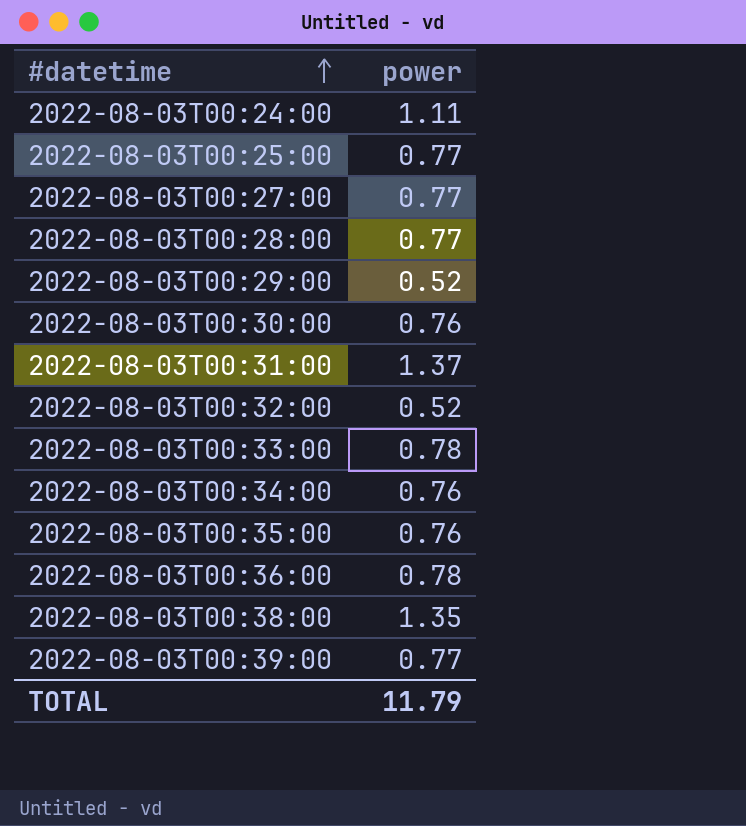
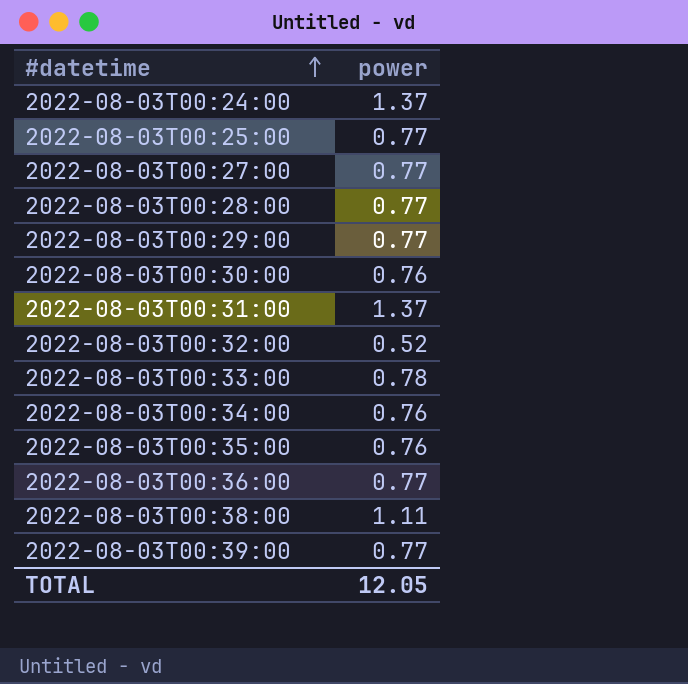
2022-08-03T00:24:00 | power: 1.11 -> 1.37
2022-08-03T00:29:00 | power: 0.52 -> 0.77
2022-08-03T00:36:00 | power: 0.78 -> 0.77
2022-08-03T00:38:00 | power: 1.35 -> 1.11
TOTAL | power: 11.79 -> 12.05

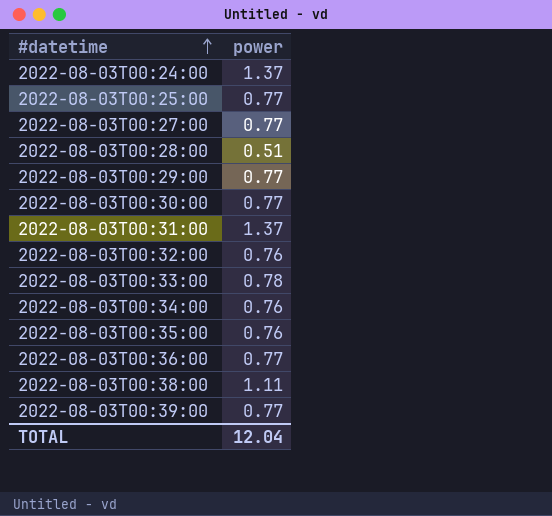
2022-08-03T00:28:00 | power: 0.77 -> 0.51
2022-08-03T00:30:00 | power: 0.76 -> 0.77
2022-08-03T00:32:00 | power: 0.52 -> 0.76
TOTAL | power: 12.05 -> 12.04

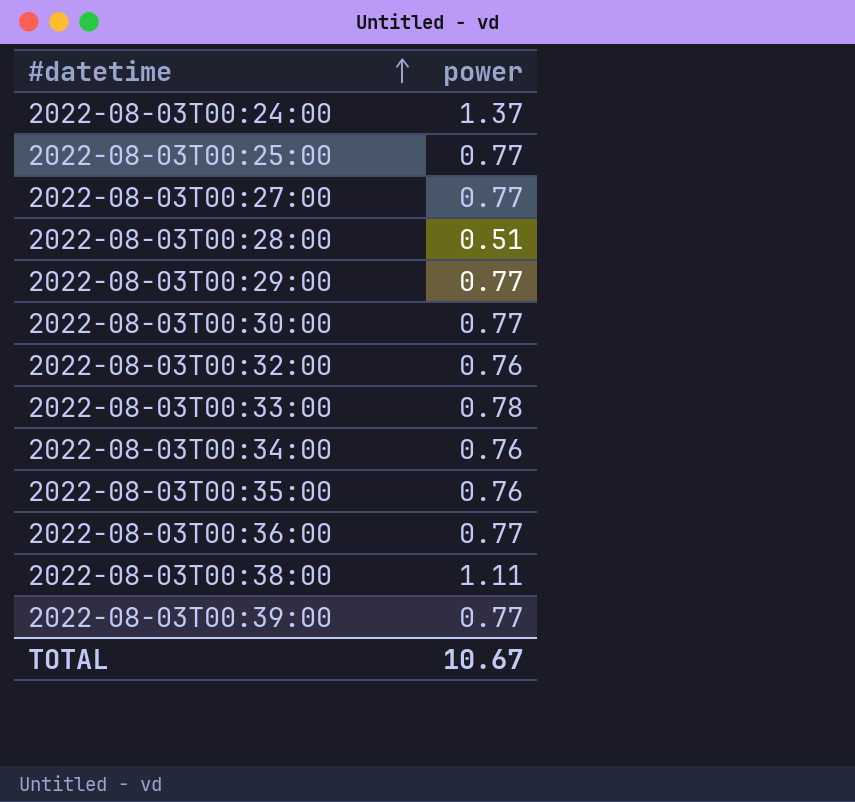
row 2022-08-03T00:31:00: 1.37 -> none
TOTAL | power: 12.04 -> 10.67

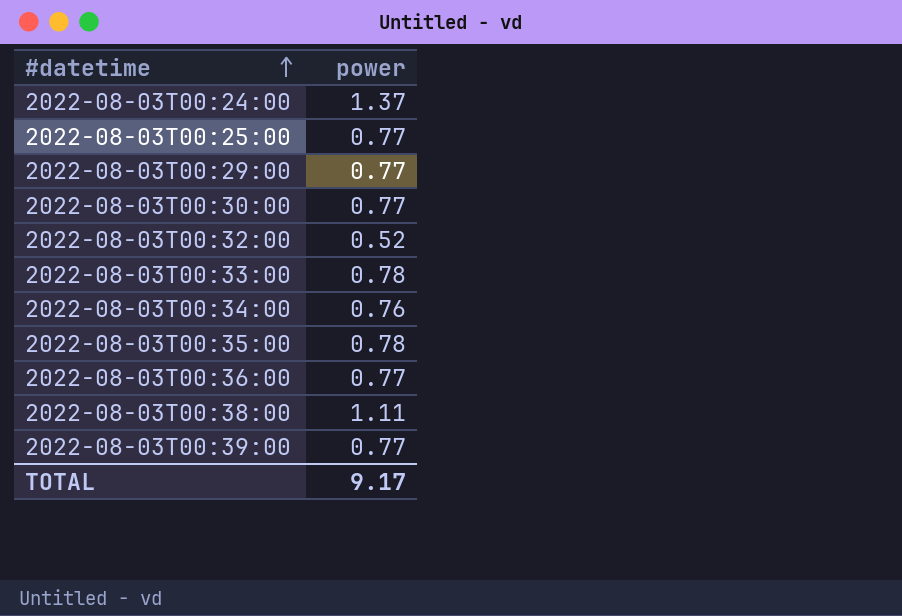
row 2022-08-03T00:27:00: 0.77 -> none
row 2022-08-03T00:28:00: 0.51 -> none
2022-08-03T00:32:00 | power: 0.76 -> 0.52
2022-08-03T00:35:00 | power: 0.76 -> 0.78
TOTAL | power: 10.67 -> 9.17

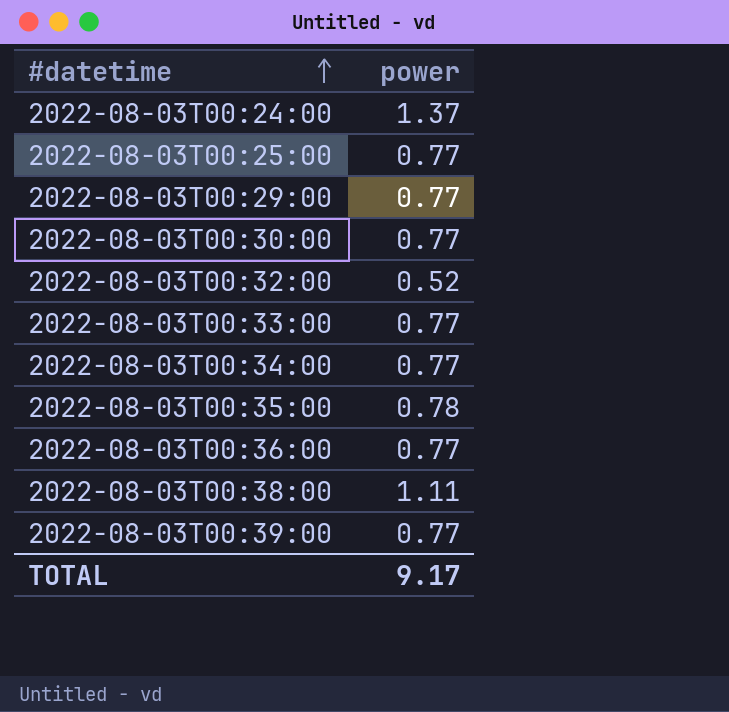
2022-08-03T00:33:00 | power: 0.78 -> 0.77
2022-08-03T00:34:00 | power: 0.76 -> 0.77

